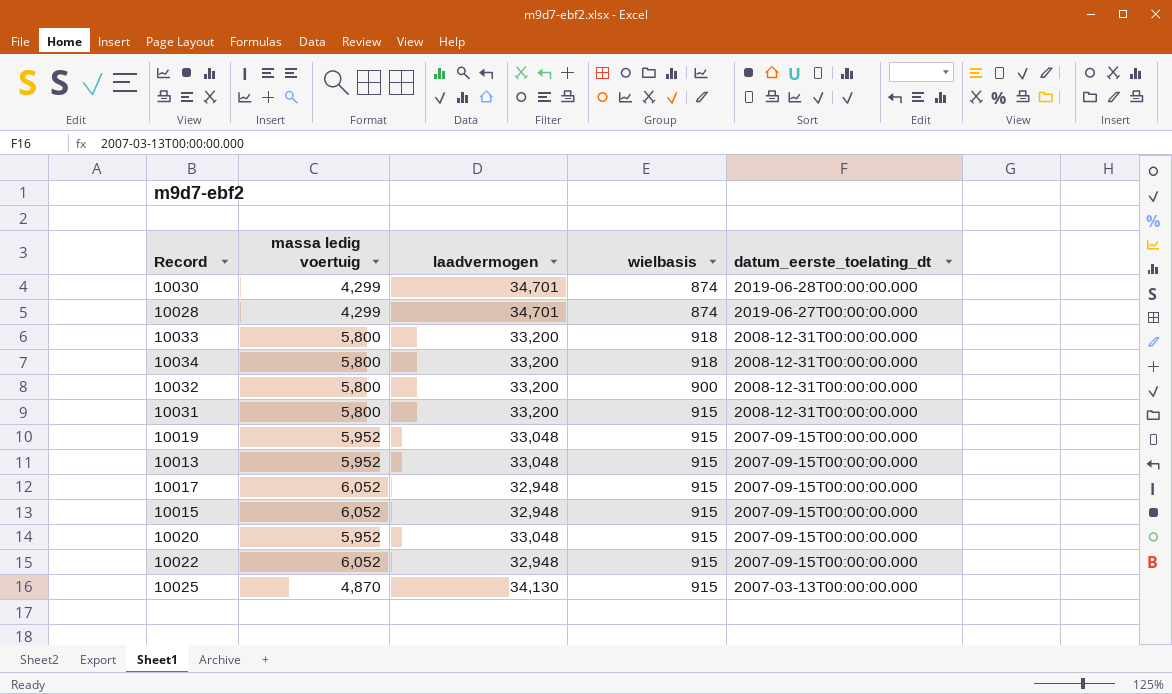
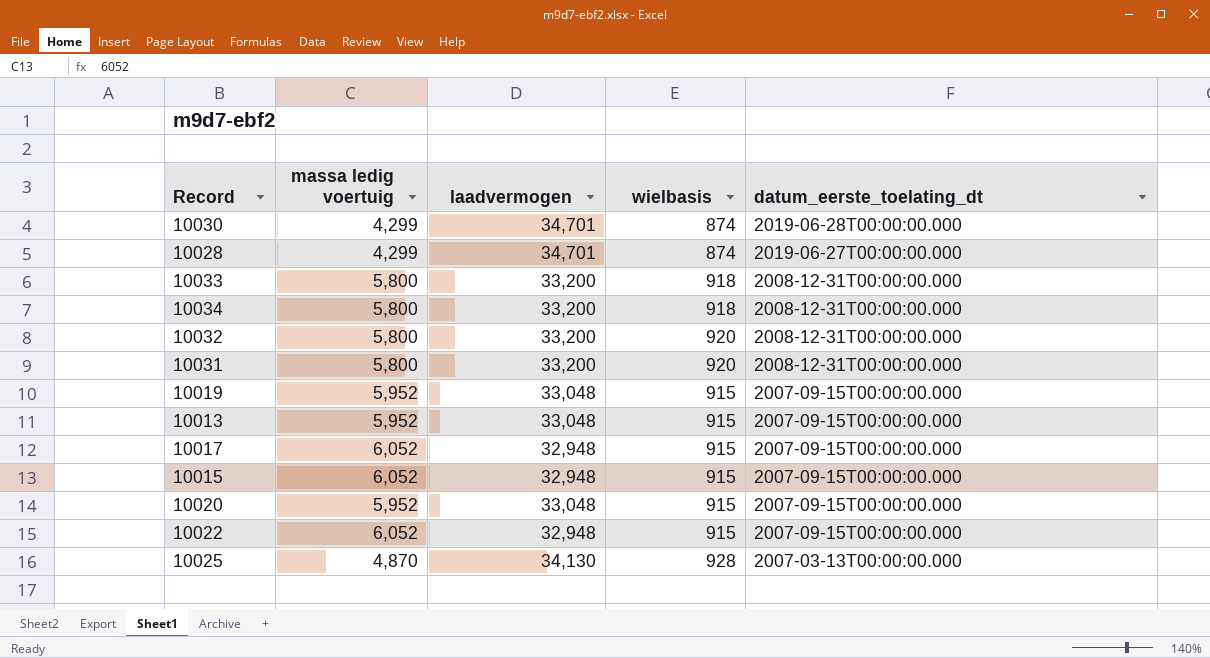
10032 | wielbasis: 900 -> 920
10031 | wielbasis: 915 -> 920
10025 | wielbasis: 915 -> 928

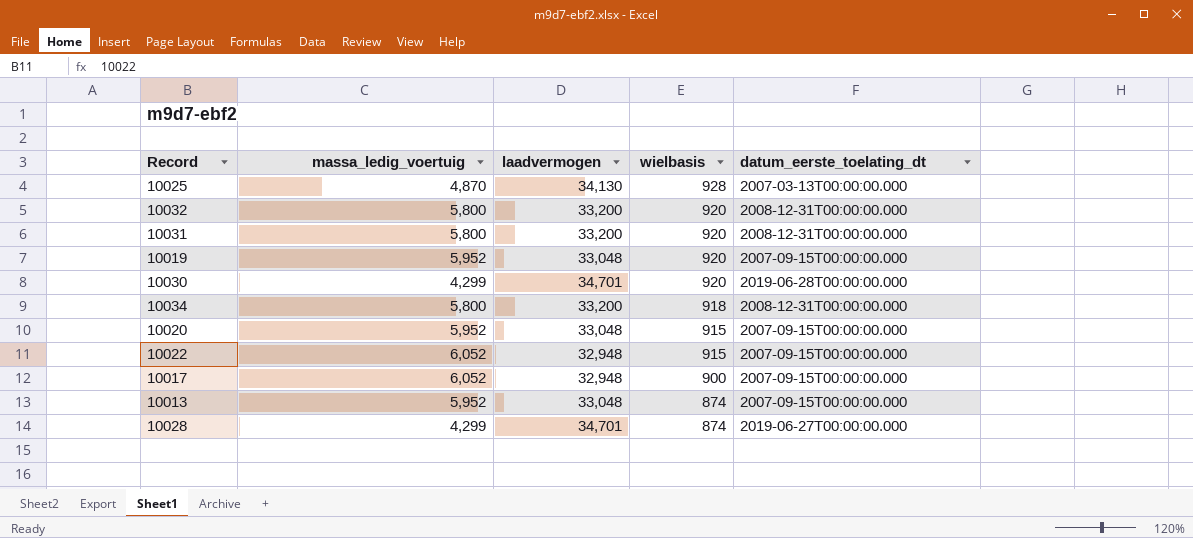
row order: datum_eerste_toelating_dt descending -> wielbasis descending
column name: massa ledig voertuig -> massa_ledig_voertuig
row 10033: 5,800 | 33,200 | 918 | 2008-12-31T00:00:00.000 -> none
row 10015: 6,052 | 32,948 | 915 | 2007-09-15T00:00:00.000 -> none
10019 | wielbasis: 915 -> 920
10030 | wielbasis: 874 -> 920
10017 | wielbasis: 915 -> 900
10013 | wielbasis: 915 -> 874

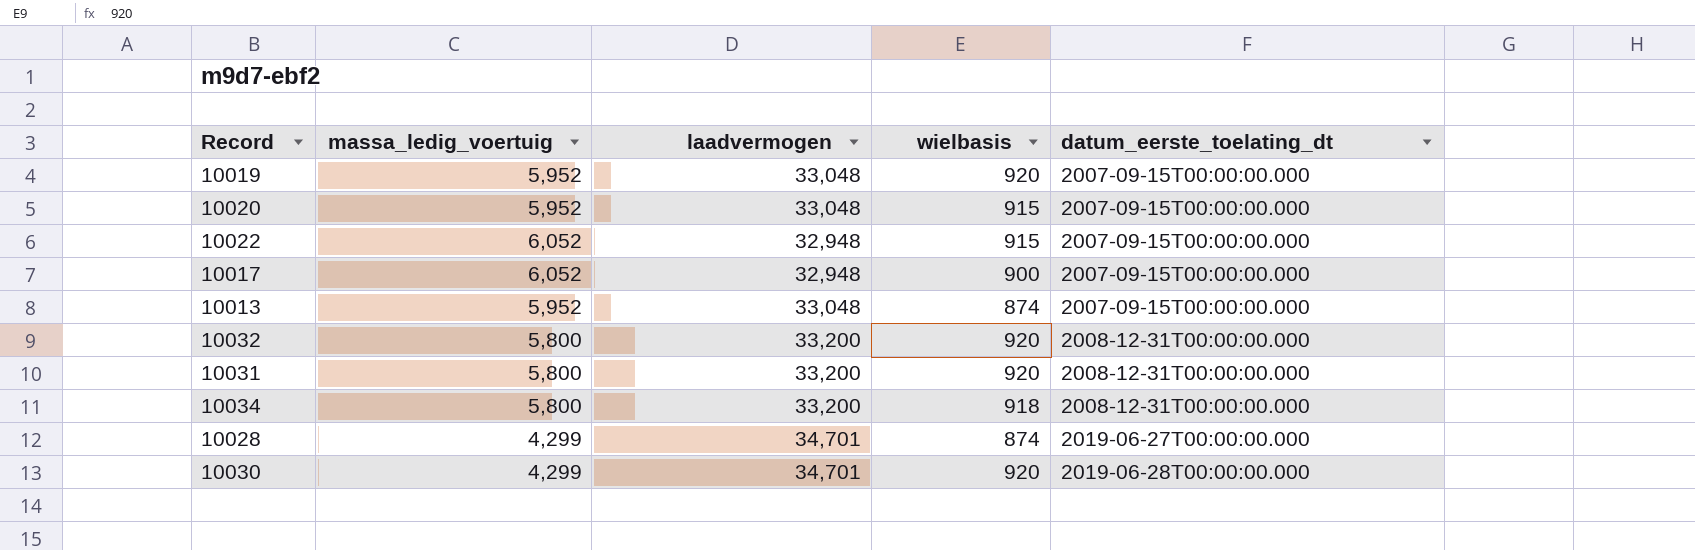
row order: wielbasis descending -> datum_eerste_toelating_dt ascending
row 10025: 4,870 | 34,130 | 928 | 2007-03-13T00:00:00.000 -> none

